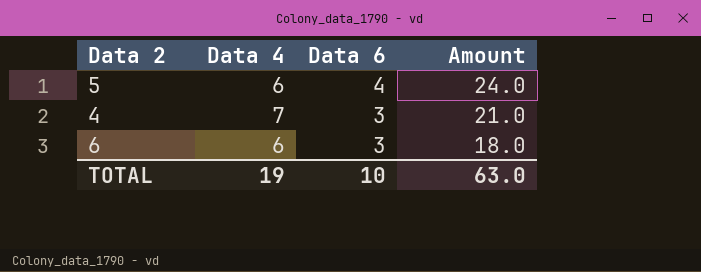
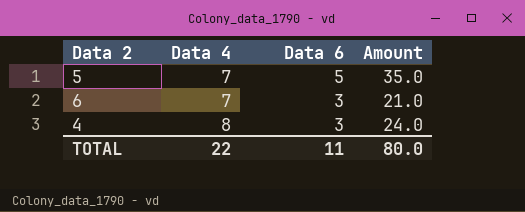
row order: Data 6 descending -> Data 4 ascending
5 | Data 4: 6 -> 7
5 | Data 6: 4 -> 5
5 | Amount: 24.0 -> 35.0
6 | Data 4: 6 -> 7
6 | Amount: 18.0 -> 21.0
4 | Data 4: 7 -> 8
4 | Amount: 21.0 -> 24.0
TOTAL | Data 4: 19 -> 22
TOTAL | Data 6: 10 -> 11
TOTAL | Amount: 63.0 -> 80.0

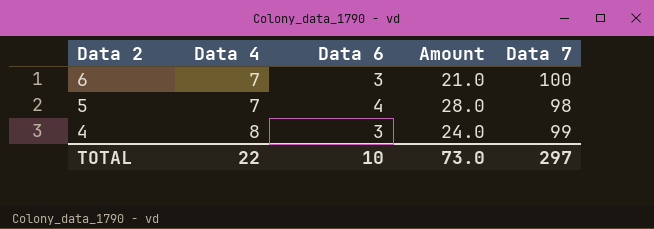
row order: Data 4 ascending -> Data 2 descending
column Data 7 | position: none -> 5
5 | Data 6: 5 -> 4
5 | Amount: 35.0 -> 28.0
TOTAL | Data 6: 11 -> 10
TOTAL | Amount: 80.0 -> 73.0

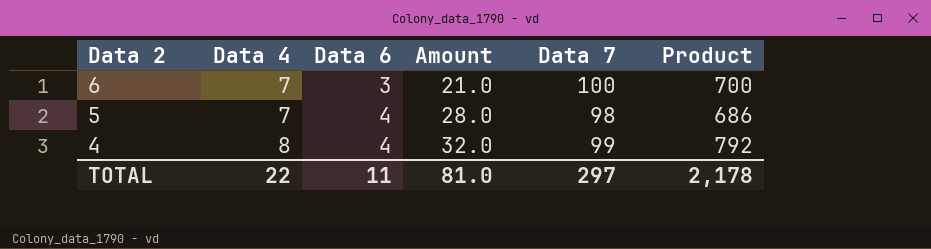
column Product | formula: none -> [Data 4] * [Data 7]
4 | Data 6: 3 -> 4
4 | Amount: 24.0 -> 32.0
TOTAL | Data 6: 10 -> 11
TOTAL | Amount: 73.0 -> 81.0

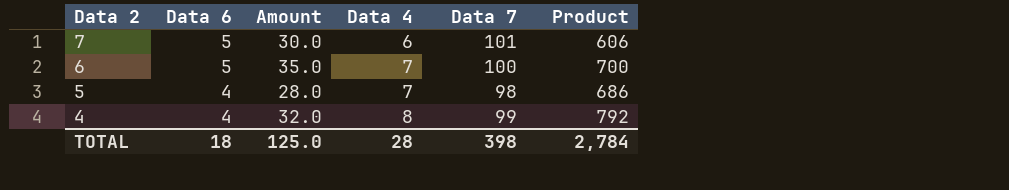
column Data 4 | position: 2 -> 4
row 7: none -> 5 | 30.0 | 6 | 101 | 606
6 | Data 6: 3 -> 5
6 | Amount: 21.0 -> 35.0
TOTAL | Data 6: 11 -> 18
TOTAL | Amount: 81.0 -> 125.0
TOTAL | Data 4: 22 -> 28
TOTAL | Data 7: 297 -> 398
TOTAL | Product: 2,178 -> 2,784

